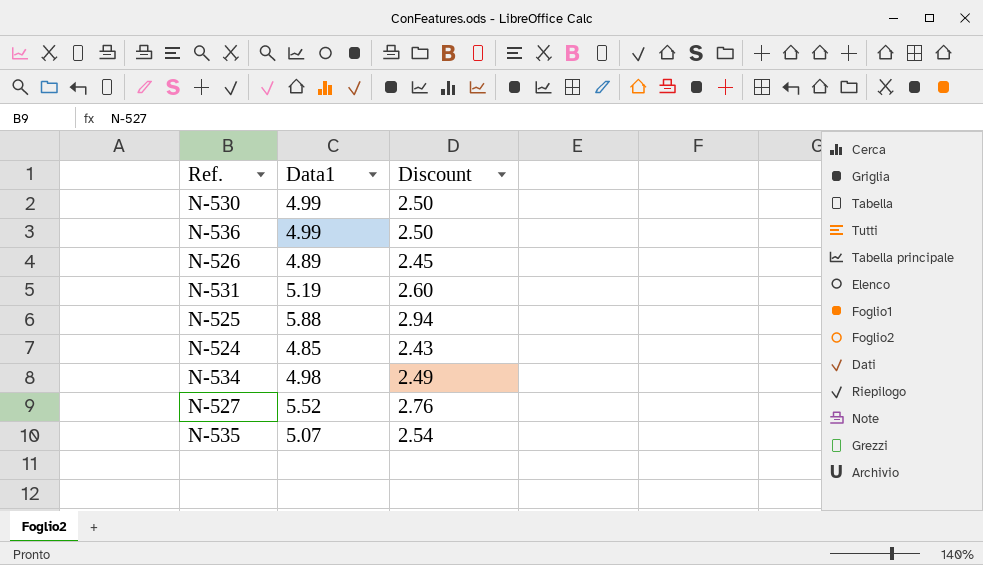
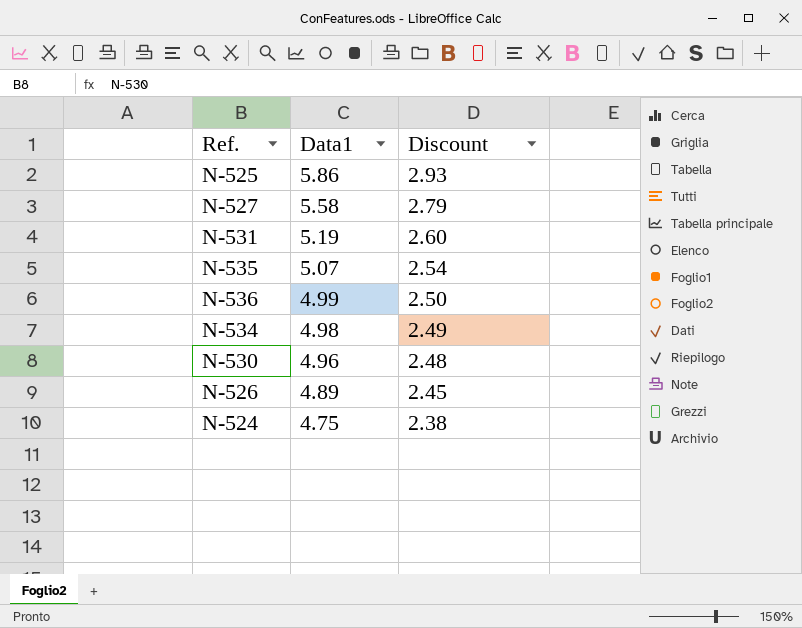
row order: none -> Data1 descending
N-525 | Data1: 5.88 -> 5.86
N-525 | Discount: 2.94 -> 2.93
N-527 | Data1: 5.52 -> 5.58
N-527 | Discount: 2.76 -> 2.79
N-530 | Data1: 4.99 -> 4.96
N-530 | Discount: 2.50 -> 2.48
N-524 | Data1: 4.85 -> 4.75
N-524 | Discount: 2.43 -> 2.38

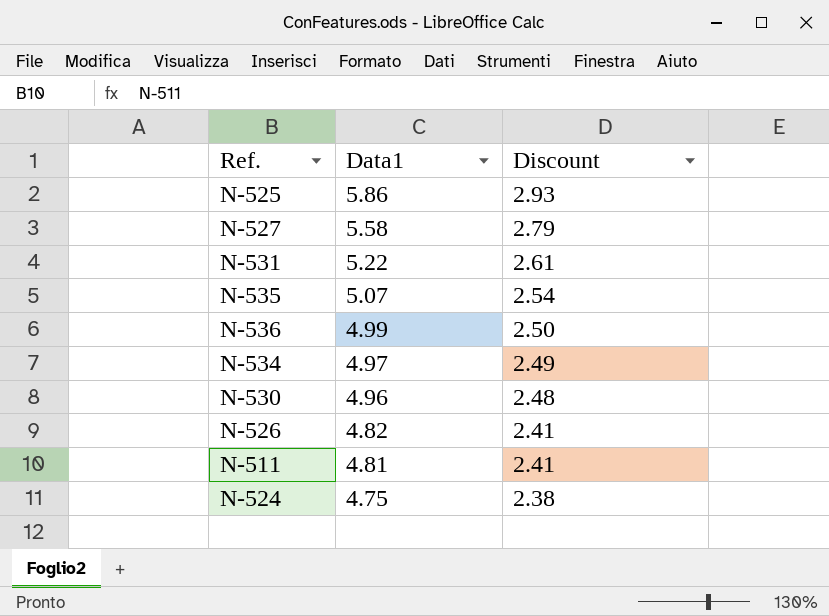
N-531 | Data1: 5.19 -> 5.22
N-531 | Discount: 2.60 -> 2.61
N-534 | Data1: 4.98 -> 4.97
N-526 | Data1: 4.89 -> 4.82
N-526 | Discount: 2.45 -> 2.41
row N-511: none -> 4.81 | 2.41

